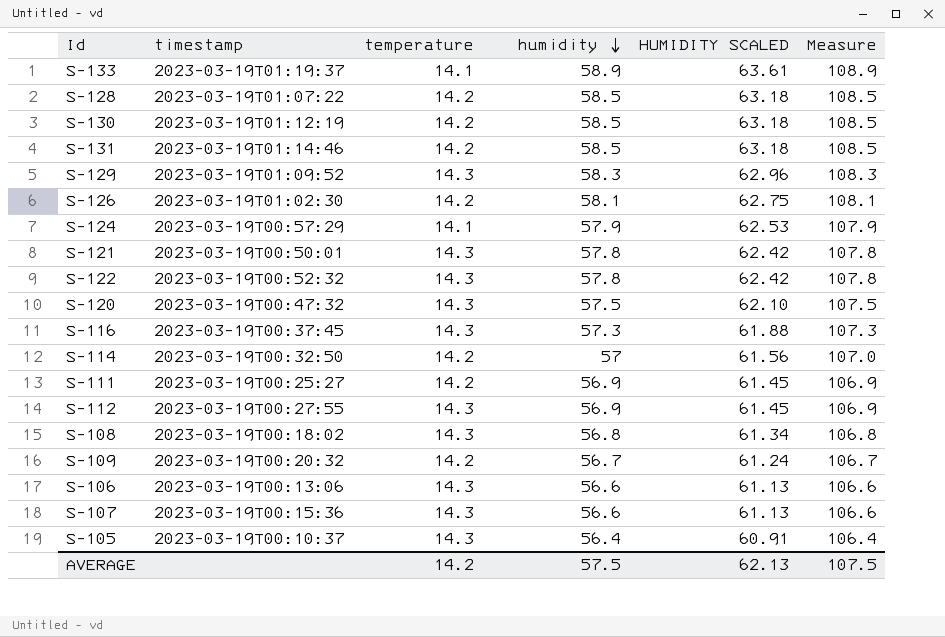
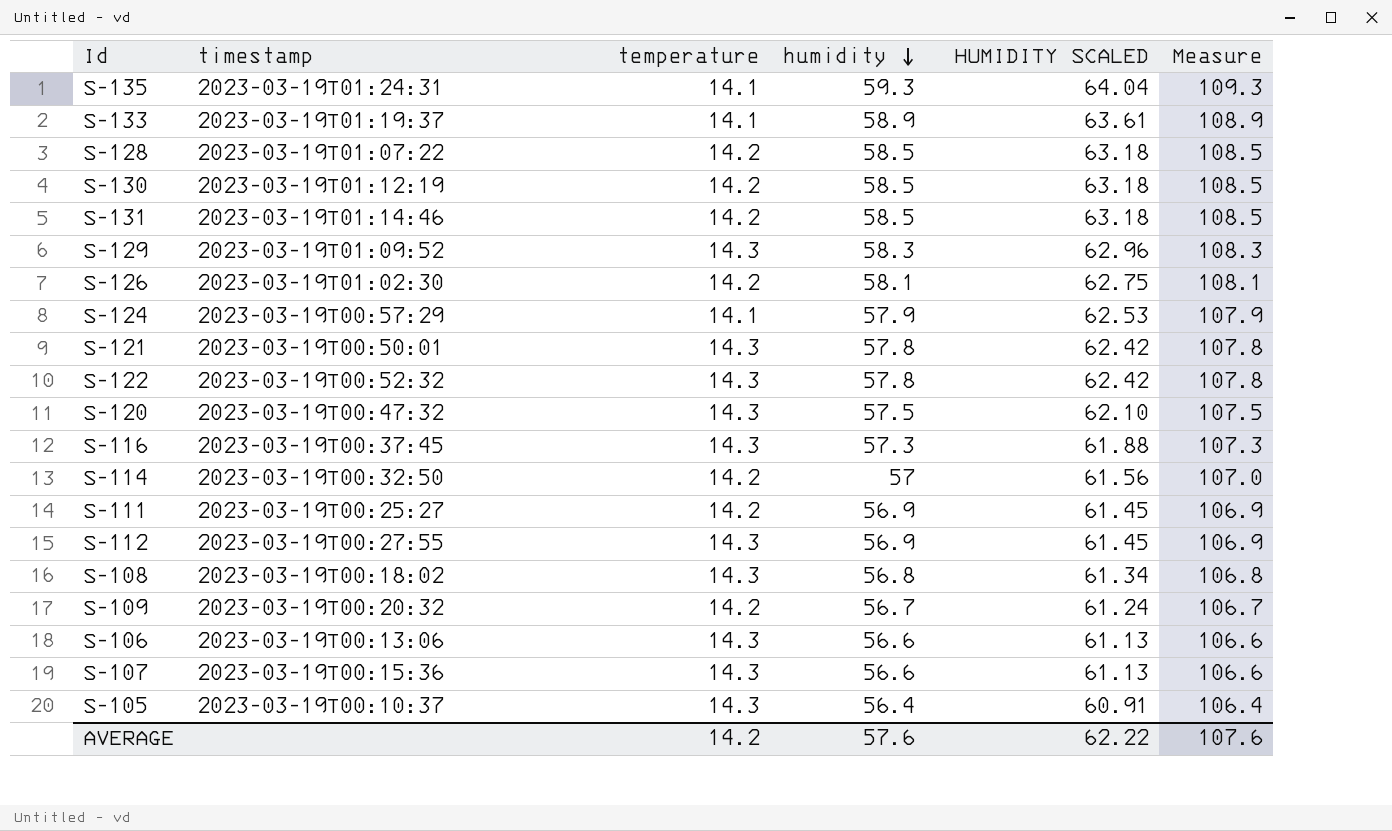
row S-135: none -> 2023-03-19T01:24:31 | 14.1 | 59.3 | 64.04 | 109.3
AVERAGE | humidity: 57.5 -> 57.6
AVERAGE | HUMIDITY SCALED: 62.13 -> 62.22
AVERAGE | Measure: 107.5 -> 107.6

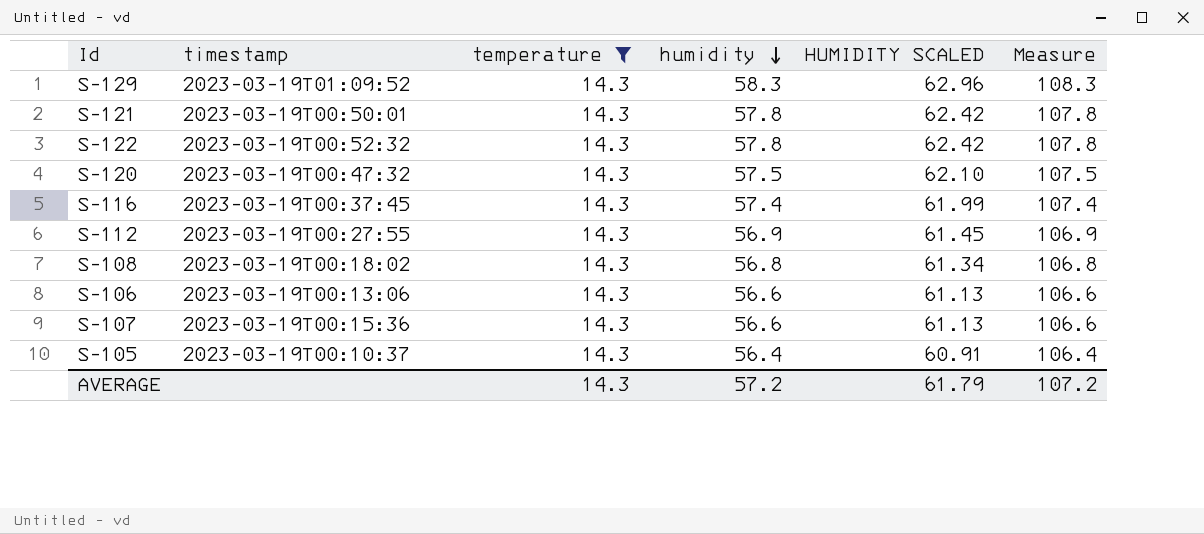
filter: none -> temperature = 14.3
S-116 | humidity: 57.3 -> 57.4
S-116 | HUMIDITY SCALED: 61.88 -> 61.99
S-116 | Measure: 107.3 -> 107.4
AVERAGE | temperature: 14.2 -> 14.3
AVERAGE | humidity: 57.6 -> 57.2
AVERAGE | HUMIDITY SCALED: 62.22 -> 61.79
AVERAGE | Measure: 107.6 -> 107.2

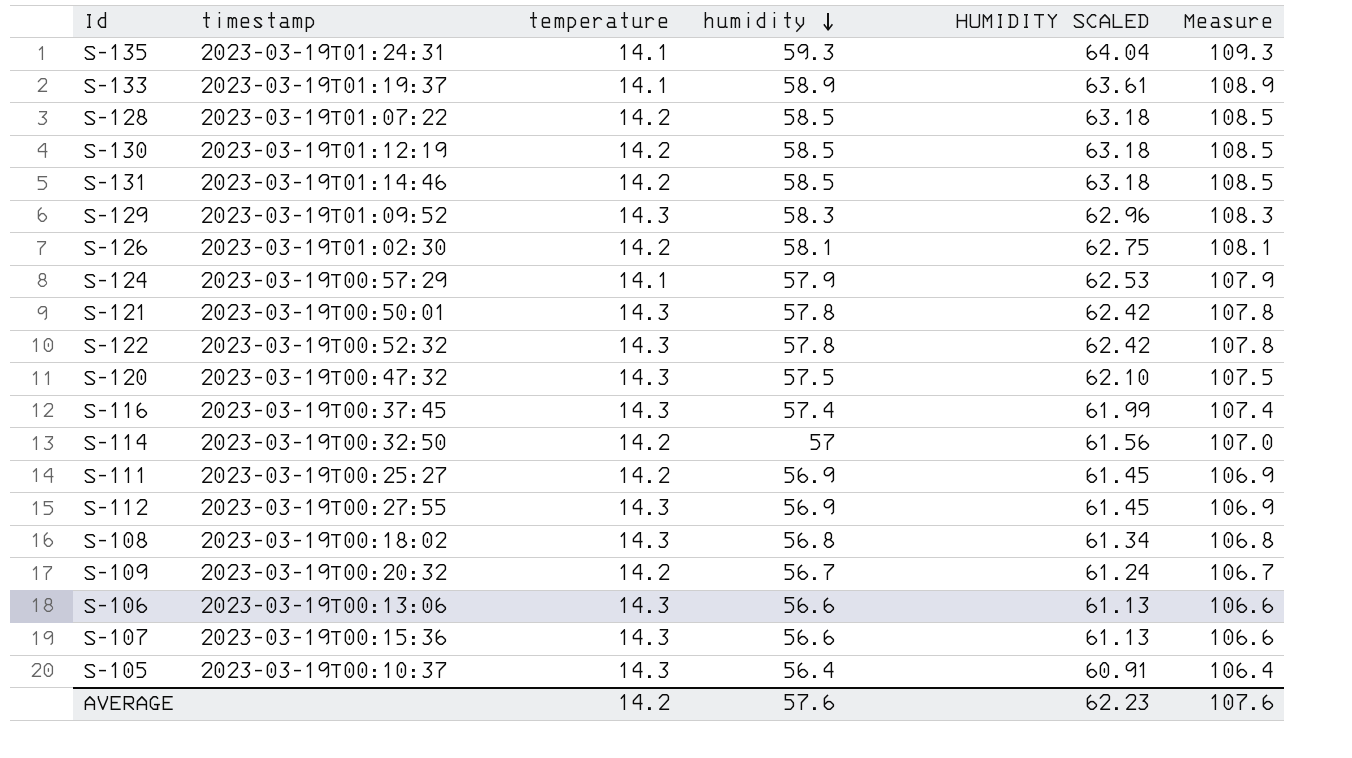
filter: temperature = 14.3 -> none
AVERAGE | temperature: 14.3 -> 14.2
AVERAGE | humidity: 57.2 -> 57.6
AVERAGE | HUMIDITY SCALED: 61.79 -> 62.23
AVERAGE | Measure: 107.2 -> 107.6

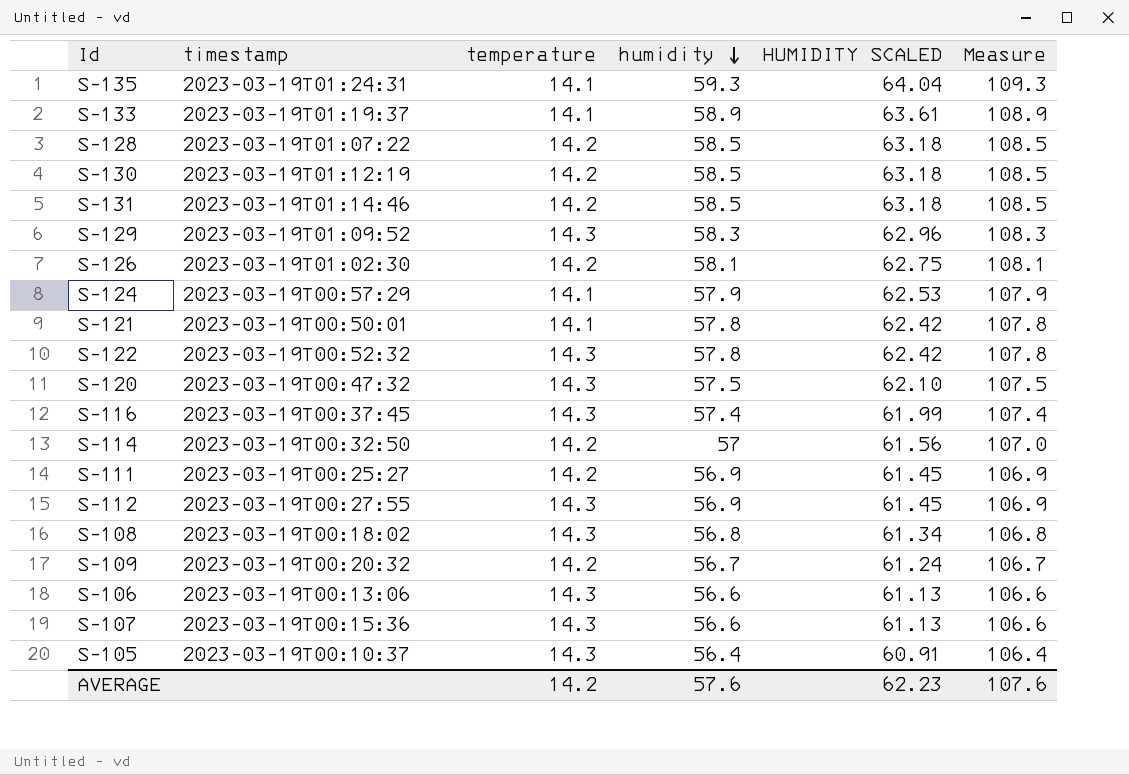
S-121 | temperature: 14.3 -> 14.1

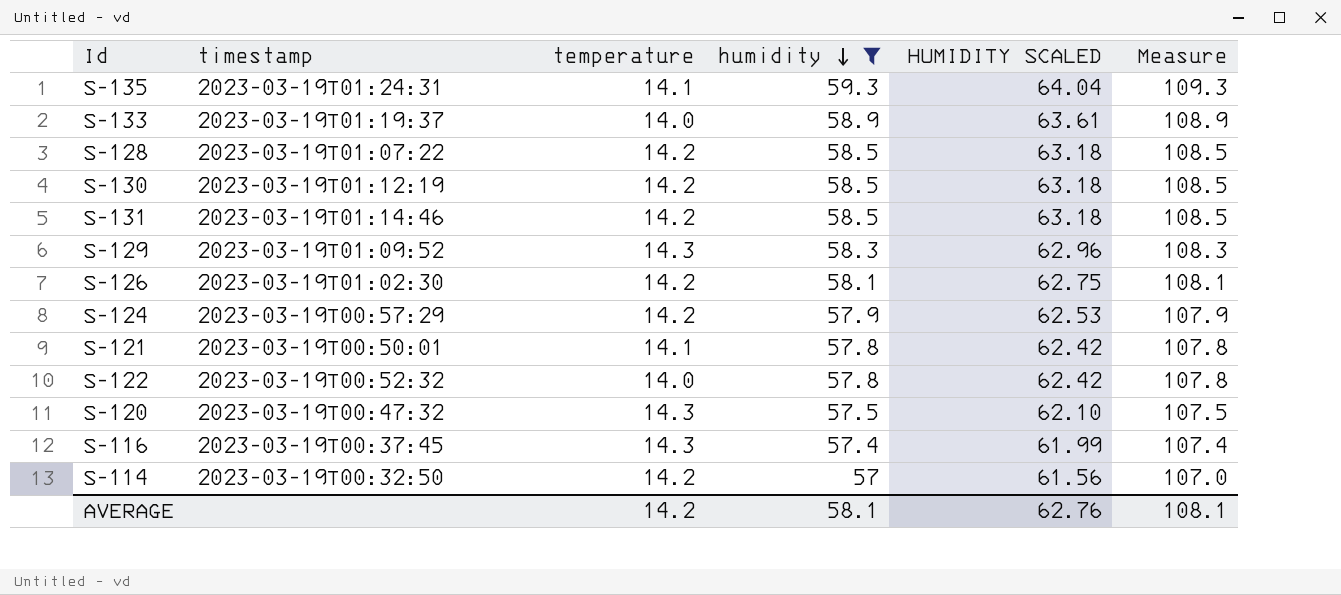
filter: none -> humidity >= 57
S-133 | temperature: 14.1 -> 14.0
S-124 | temperature: 14.1 -> 14.2
S-122 | temperature: 14.3 -> 14.0
AVERAGE | humidity: 57.6 -> 58.1
AVERAGE | HUMIDITY SCALED: 62.23 -> 62.76
AVERAGE | Measure: 107.6 -> 108.1

